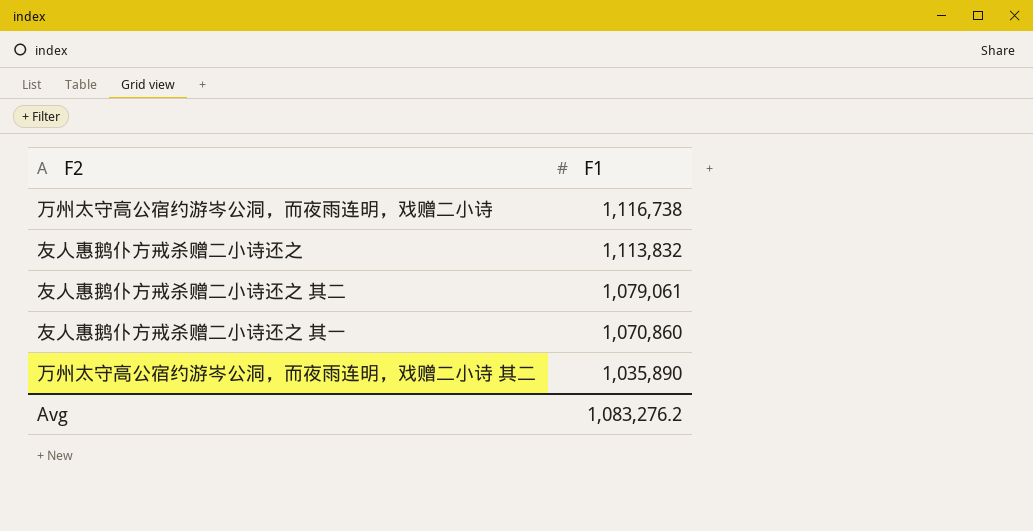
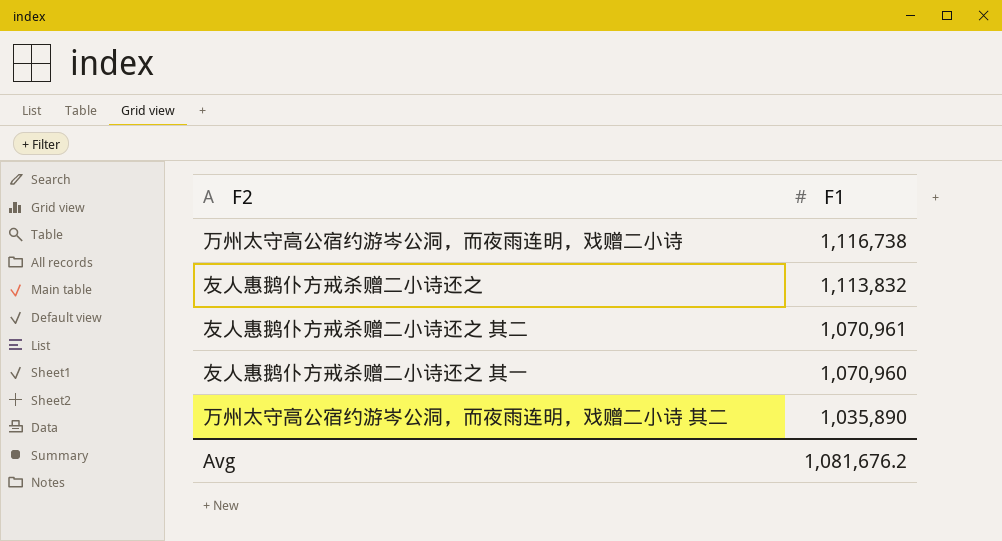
友人惠鹅仆方戒杀赠二小诗还之 其二 | F1: 1,079,061 -> 1,070,961
友人惠鹅仆方戒杀赠二小诗还之 其一 | F1: 1,070,860 -> 1,070,960
Avg | F1: 1,083,276.2 -> 1,081,676.2

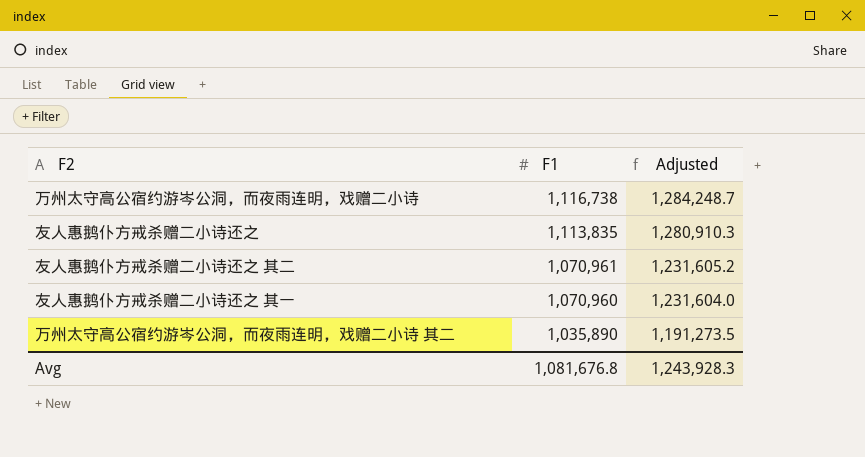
column Adjusted | formula: none -> [F1] * 1.15
友人惠鹅仆方戒杀赠二小诗还之 | F1: 1,113,832 -> 1,113,835
Avg | F1: 1,081,676.2 -> 1,081,676.8

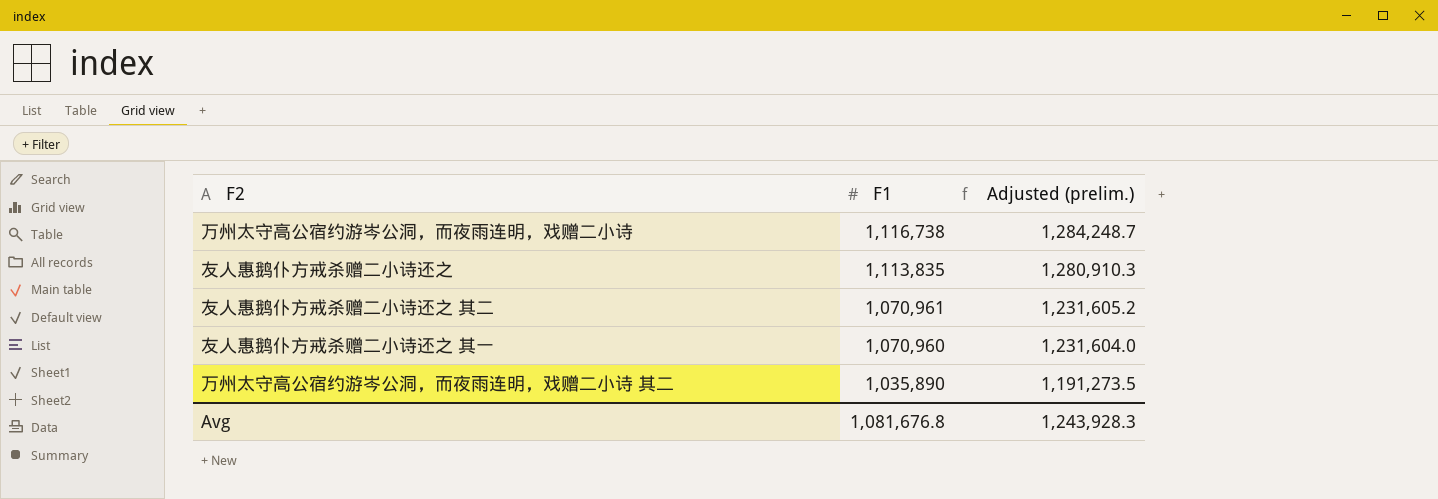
column name: Adjusted -> Adjusted (prelim.)

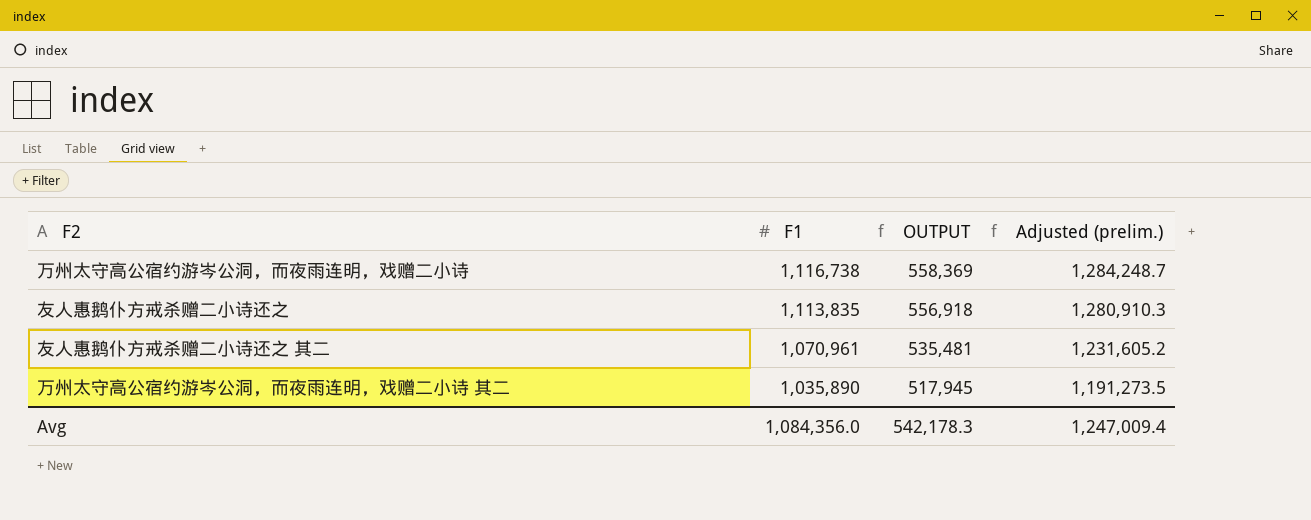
column OUTPUT | formula: none -> [F1] * 0.5
row 友人惠鹅仆方戒杀赠二小诗还之 其一: 1,070,960 | 1,231,604.0 -> none
Avg | F1: 1,081,676.8 -> 1,084,356.0
Avg | Adjusted (prelim.): 1,243,928.3 -> 1,247,009.4

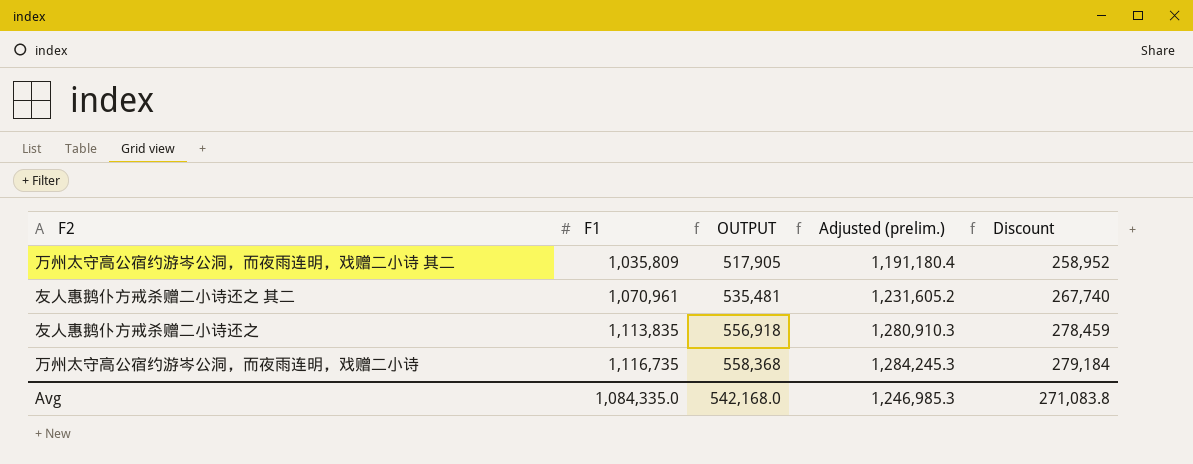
row order: F1 descending -> F1 ascending
column Discount | formula: none -> [F1] * 0.25
万州太守高公宿约游岑公洞，而夜雨连明，戏赠二小诗 其二 | F1: 1,035,890 -> 1,035,809
万州太守高公宿约游岑公洞，而夜雨连明，戏赠二小诗 其二 | OUTPUT: 517,945 -> 517,905
万州太守高公宿约游岑公洞，而夜雨连明，戏赠二小诗 其二 | Adjusted (prelim.): 1,191,273.5 -> 1,191,180.4
万州太守高公宿约游岑公洞，而夜雨连明，戏赠二小诗 | F1: 1,116,738 -> 1,116,735
万州太守高公宿约游岑公洞，而夜雨连明，戏赠二小诗 | OUTPUT: 558,369 -> 558,368
万州太守高公宿约游岑公洞，而夜雨连明，戏赠二小诗 | Adjusted (prelim.): 1,284,248.7 -> 1,284,245.3
Avg | F1: 1,084,356.0 -> 1,084,335.0
Avg | OUTPUT: 542,178.3 -> 542,168.0
Avg | Adjusted (prelim.): 1,247,009.4 -> 1,246,985.3

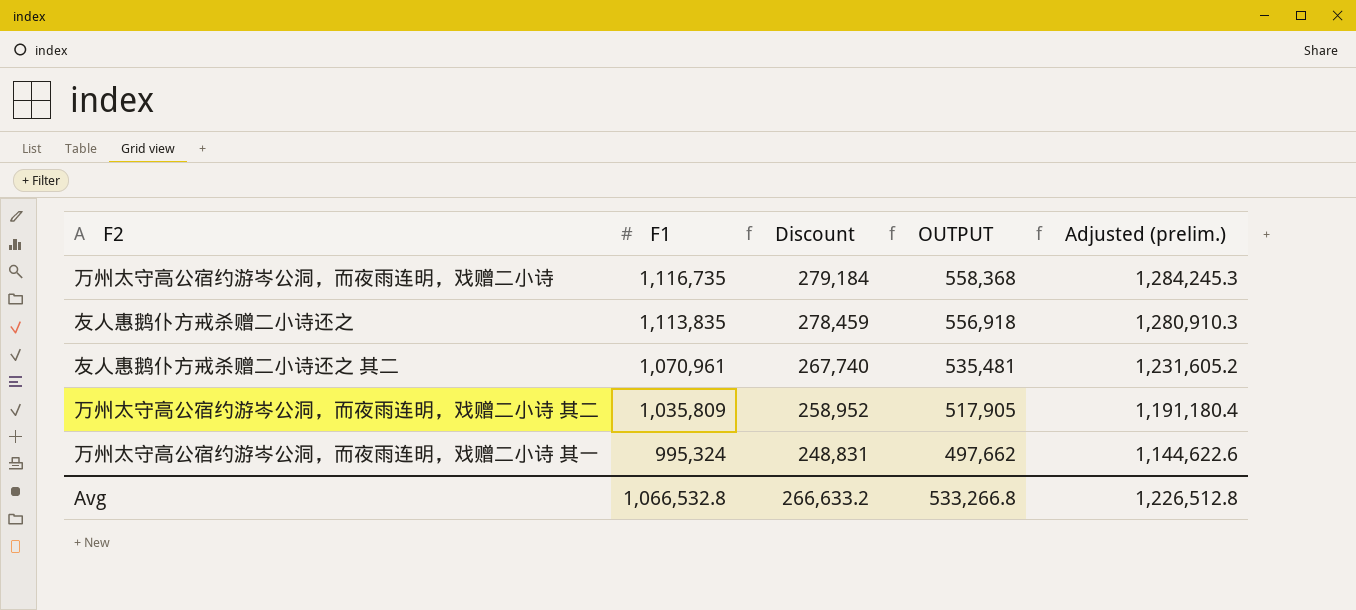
row order: F1 ascending -> F1 descending
column Discount | position: 5 -> 3
row 万州太守高公宿约游岑公洞，而夜雨连明，戏赠二小诗 其一: none -> 995,324 | 248,831 | 497,662 | 1,144,622.6
Avg | F1: 1,084,335.0 -> 1,066,532.8
Avg | Discount: 271,083.8 -> 266,633.2
Avg | OUTPUT: 542,168.0 -> 533,266.8
Avg | Adjusted (prelim.): 1,246,985.3 -> 1,226,512.8

